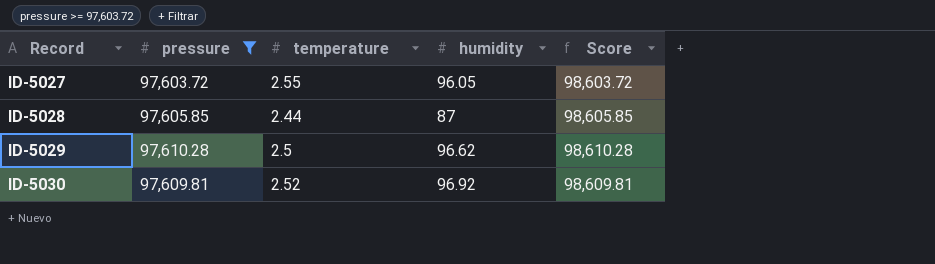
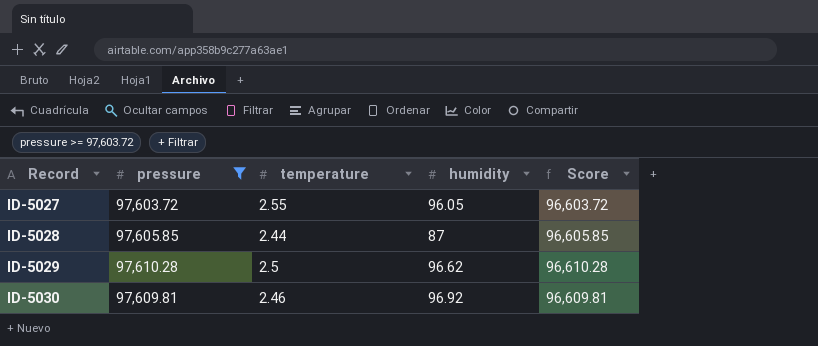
column Score | formula: [pressure] + 1000 -> [pressure] - 1000
ID-5030 | temperature: 2.52 -> 2.46

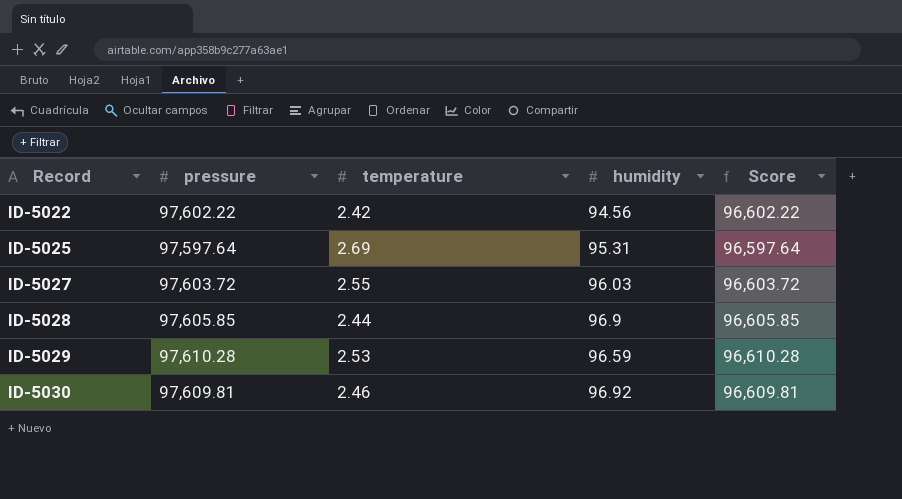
filter: pressure >= 97,603.72 -> none
ID-5027 | humidity: 96.05 -> 96.03
ID-5028 | humidity: 87 -> 96.9
ID-5029 | temperature: 2.5 -> 2.53
ID-5029 | humidity: 96.62 -> 96.59

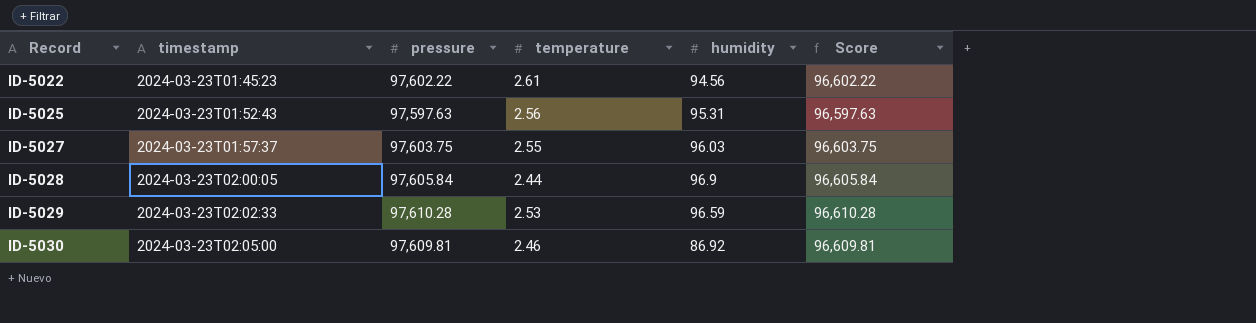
column timestamp | position: none -> 2
ID-5022 | temperature: 2.42 -> 2.61
ID-5025 | pressure: 97,597.64 -> 97,597.63
ID-5025 | temperature: 2.69 -> 2.56
ID-5025 | Score: 96,597.64 -> 96,597.63
ID-5027 | pressure: 97,603.72 -> 97,603.75
ID-5027 | Score: 96,603.72 -> 96,603.75
ID-5028 | pressure: 97,605.85 -> 97,605.84
ID-5028 | Score: 96,605.85 -> 96,605.84
ID-5030 | humidity: 96.92 -> 86.92

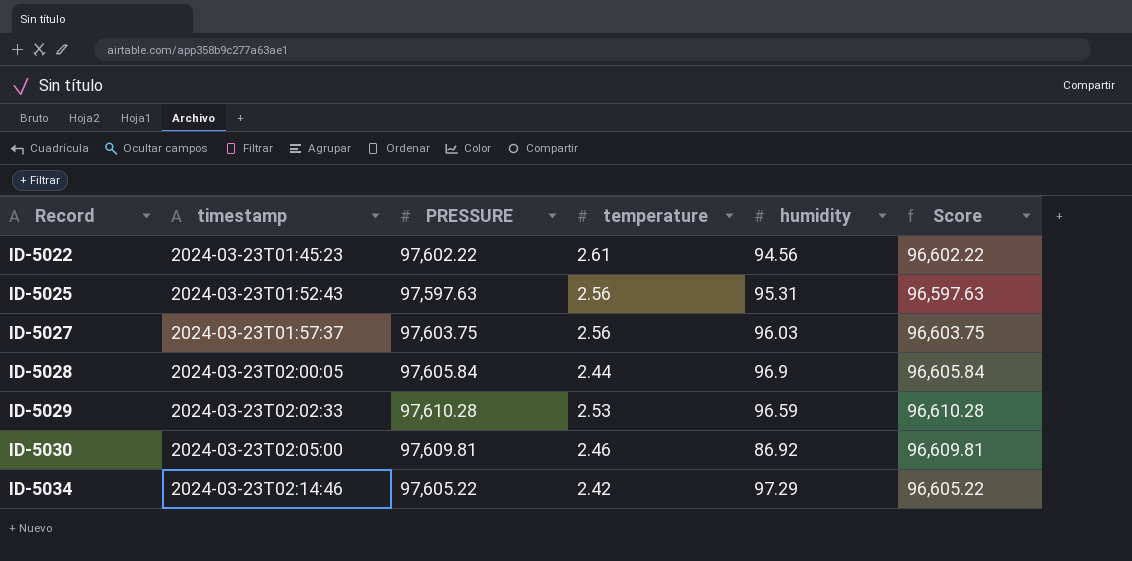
column name: pressure -> PRESSURE
ID-5027 | temperature: 2.55 -> 2.56
row ID-5034: none -> 2024-03-23T02:14:46 | 97,605.22 | 2.42 | 97.29 | 96,605.22

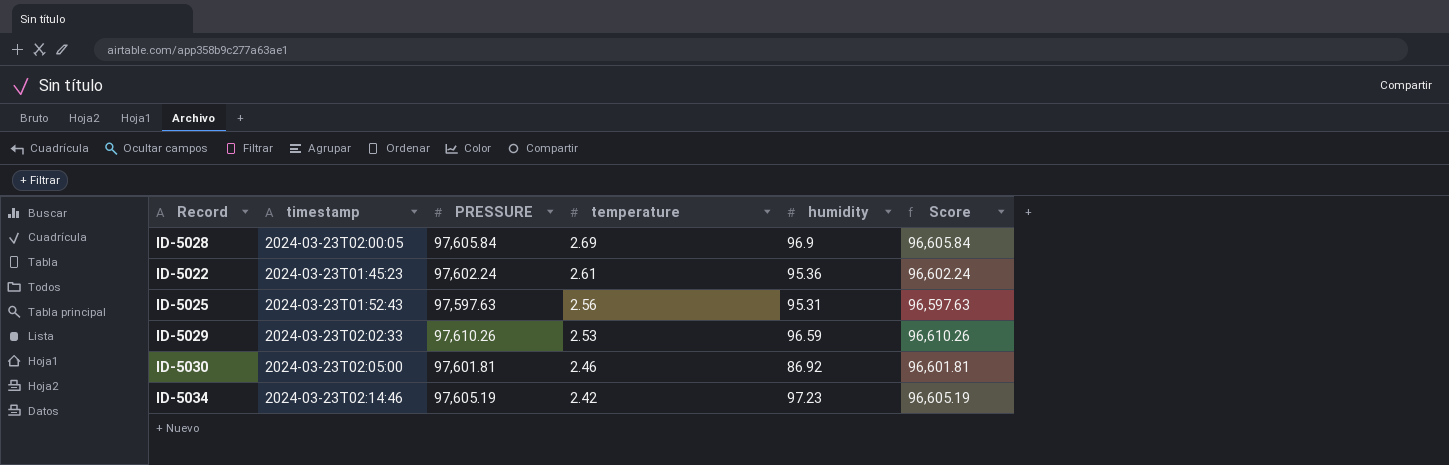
row order: Record ascending -> temperature descending
row ID-5027: 2024-03-23T01:57:37 | 97,603.75 | 2.56 | 96.03 | 96,603.75 -> none
ID-5028 | temperature: 2.44 -> 2.69
ID-5022 | PRESSURE: 97,602.22 -> 97,602.24
ID-5022 | humidity: 94.56 -> 95.36
ID-5022 | Score: 96,602.22 -> 96,602.24
ID-5029 | PRESSURE: 97,610.28 -> 97,610.26
ID-5029 | Score: 96,610.28 -> 96,610.26
ID-5030 | PRESSURE: 97,609.81 -> 97,601.81
ID-5030 | Score: 96,609.81 -> 96,601.81
ID-5034 | PRESSURE: 97,605.22 -> 97,605.19
ID-5034 | humidity: 97.29 -> 97.23
ID-5034 | Score: 96,605.22 -> 96,605.19

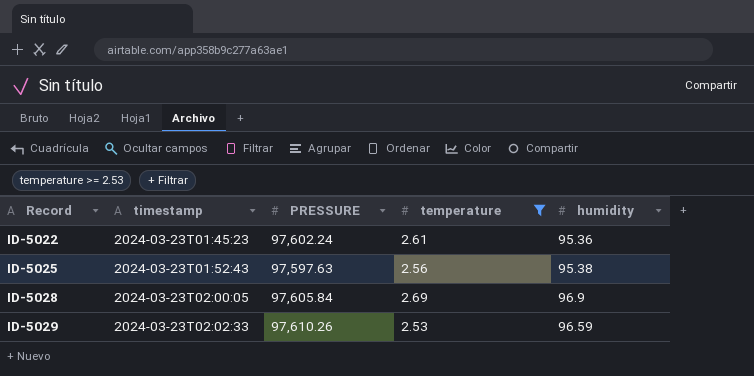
filter: none -> temperature >= 2.53
row order: temperature descending -> Record ascending
column Score | formula: [PRESSURE] - 1000 -> none
ID-5025 | humidity: 95.31 -> 95.38

